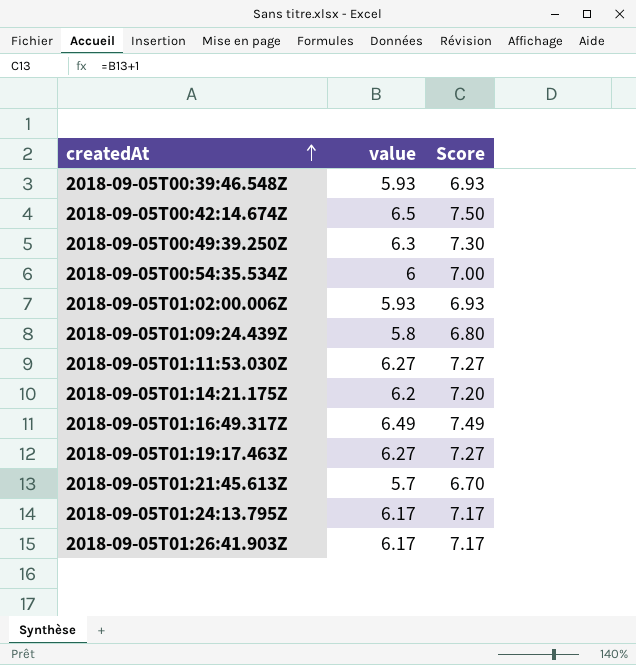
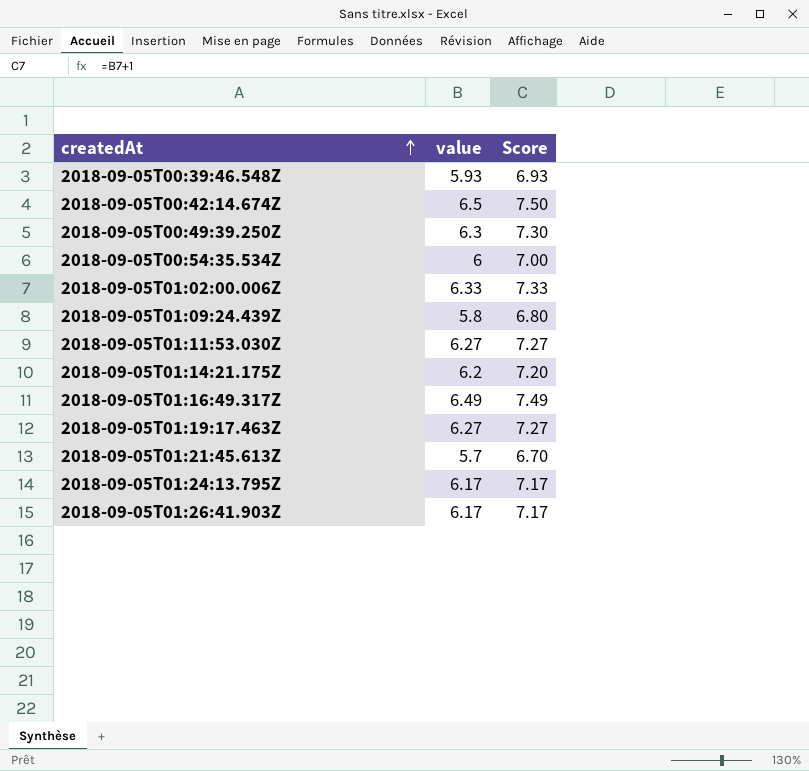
2018-09-05T01:02:00.006Z | value: 5.93 -> 6.33
2018-09-05T01:02:00.006Z | Score: 6.93 -> 7.33

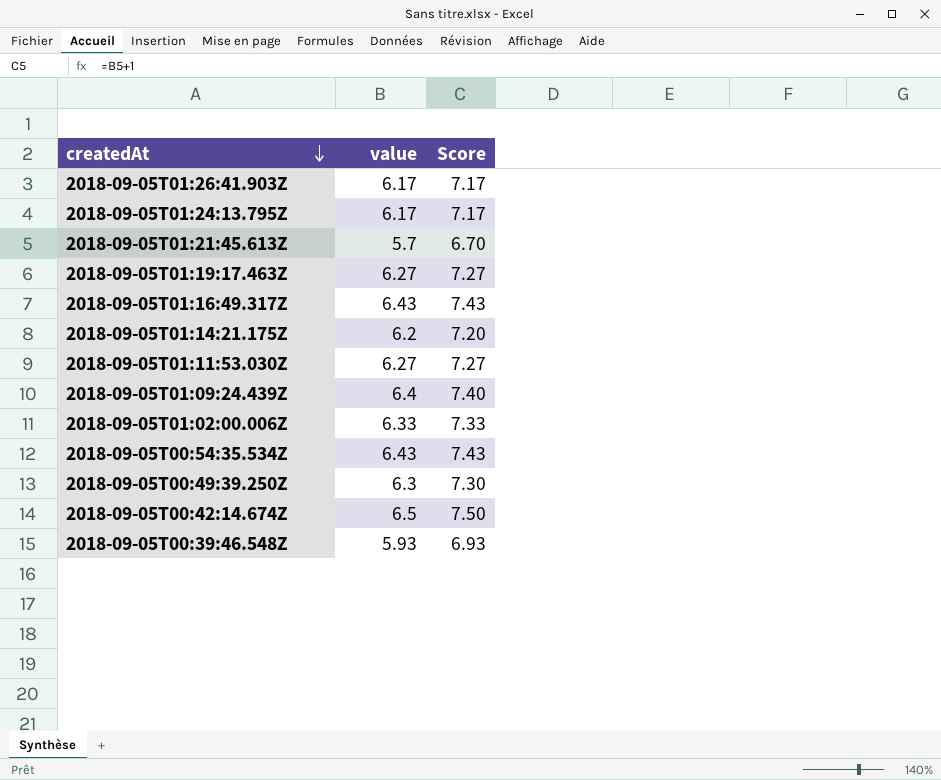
row order: createdAt ascending -> createdAt descending
2018-09-05T01:16:49.317Z | value: 6.49 -> 6.43
2018-09-05T01:16:49.317Z | Score: 7.49 -> 7.43
2018-09-05T01:09:24.439Z | value: 5.8 -> 6.4
2018-09-05T01:09:24.439Z | Score: 6.80 -> 7.40
2018-09-05T00:54:35.534Z | value: 6 -> 6.43
2018-09-05T00:54:35.534Z | Score: 7.00 -> 7.43

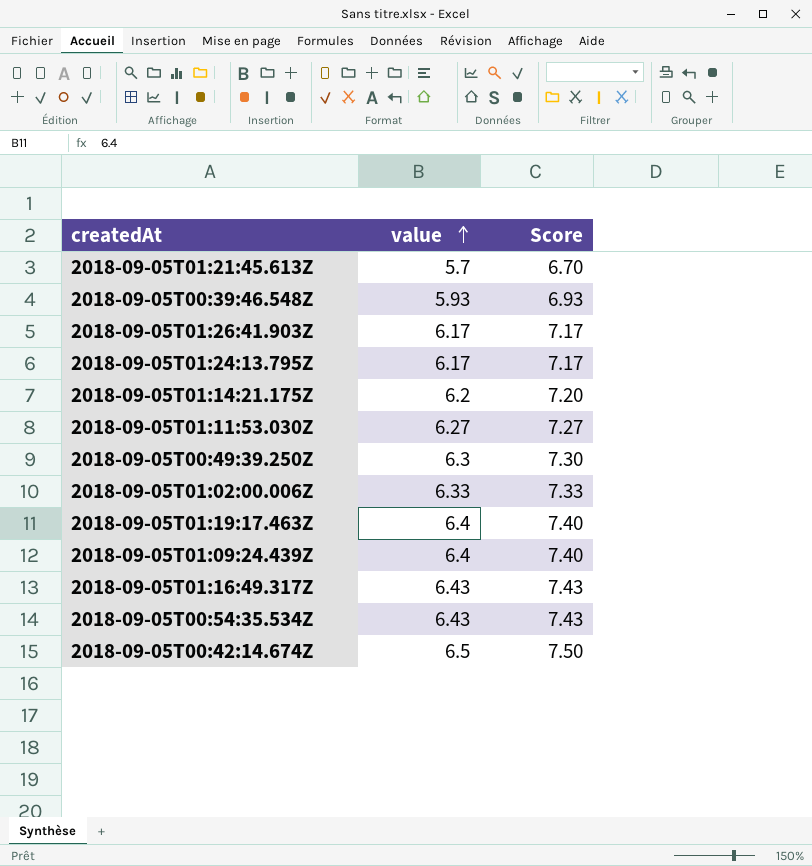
row order: createdAt descending -> value ascending
2018-09-05T01:19:17.463Z | value: 6.27 -> 6.4
2018-09-05T01:19:17.463Z | Score: 7.27 -> 7.40

